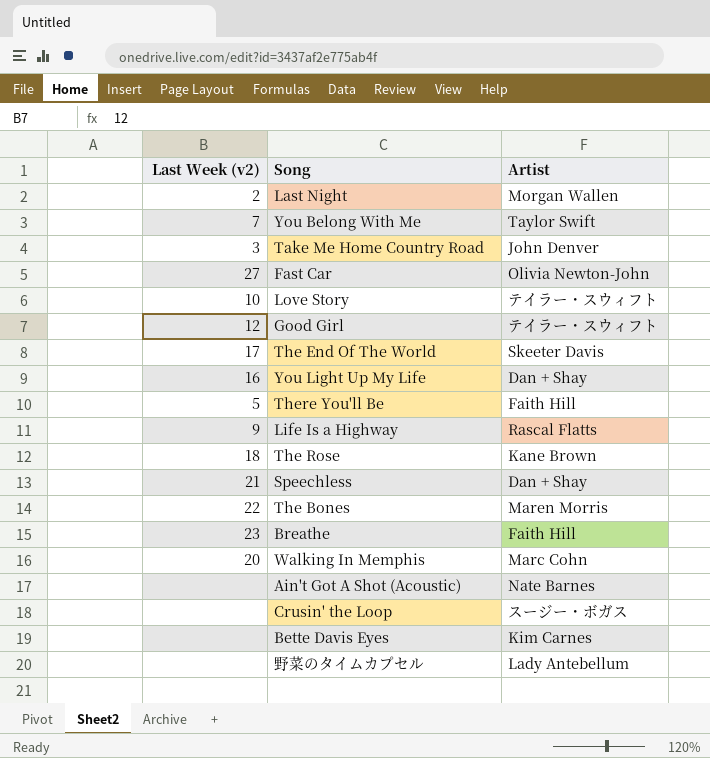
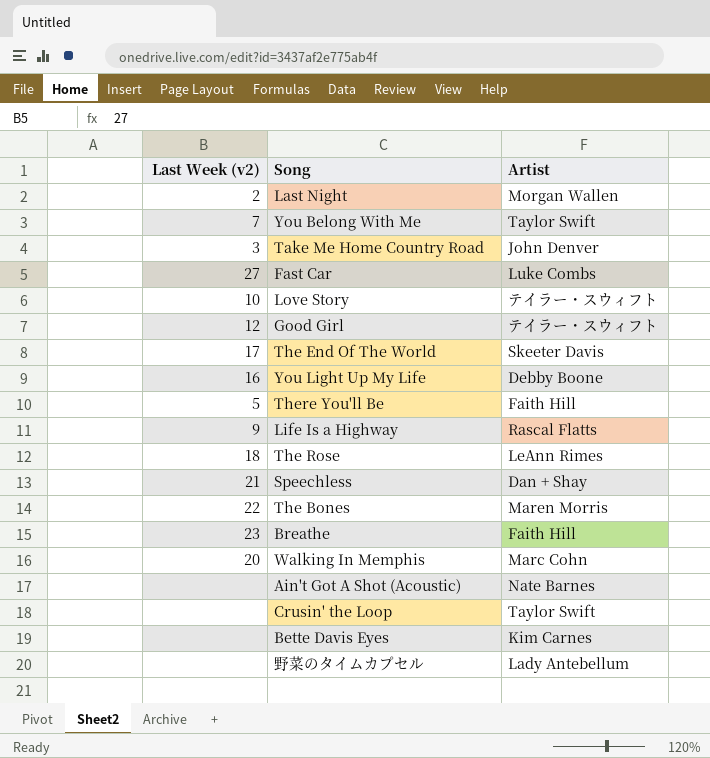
Fast Car | Artist: Olivia Newton-John -> Luke Combs
You Light Up My Life | Artist: Dan + Shay -> Debby Boone
The Rose | Artist: Kane Brown -> LeAnn Rimes
Crusin' the Loop | Artist: スージー・ボガス -> Taylor Swift

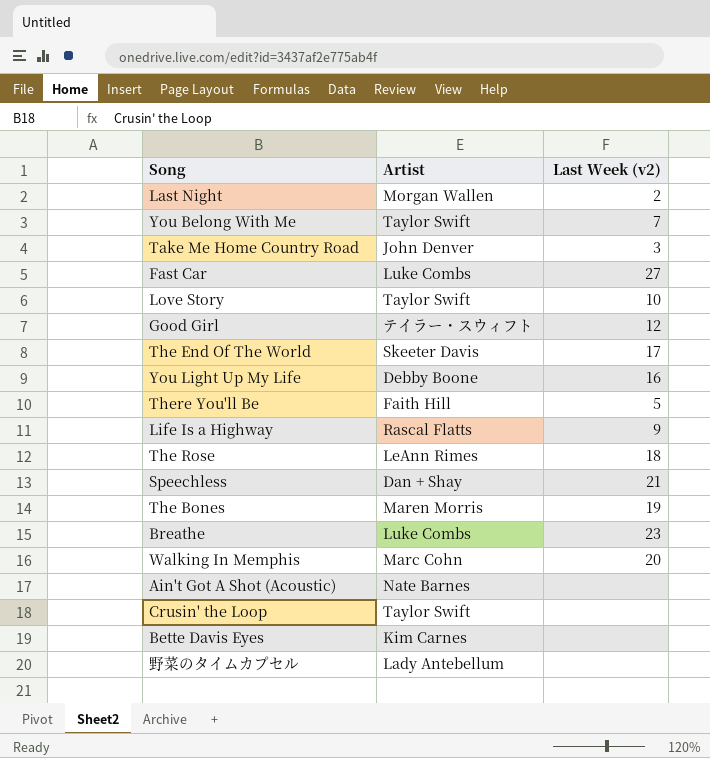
column Last Week (v2) | position: 1 -> 3
Love Story | Artist: テイラー・スウィフト -> Taylor Swift
The Bones | Last Week (v2): 22 -> 19
Breathe | Artist: Faith Hill -> Luke Combs

